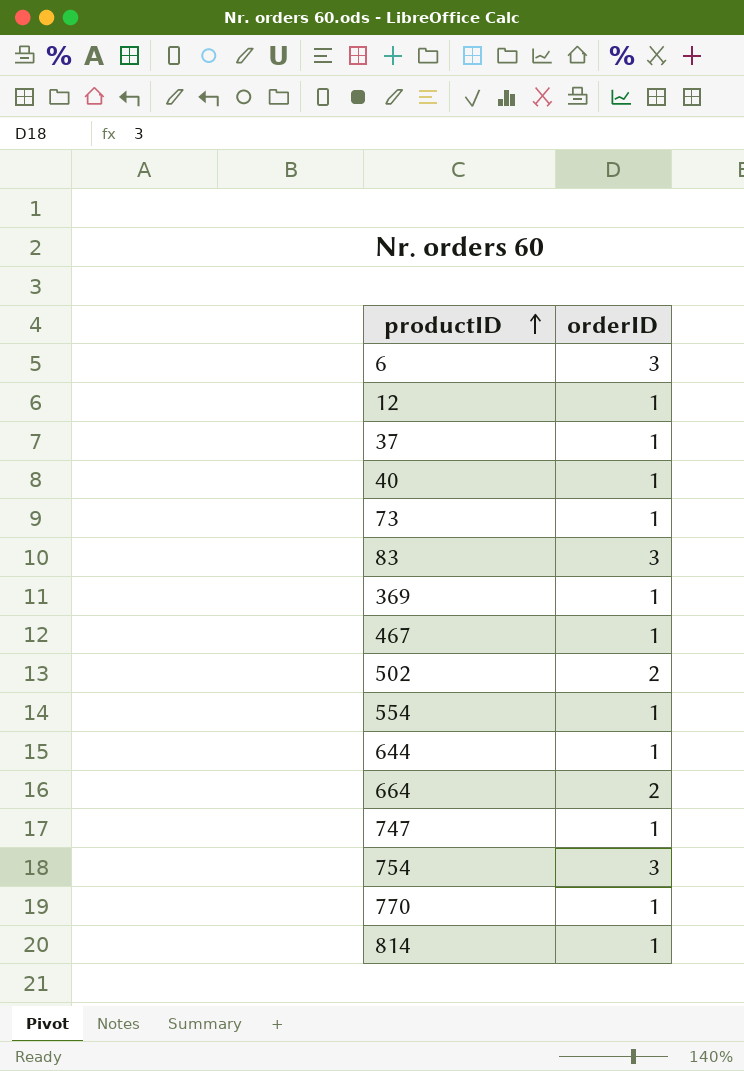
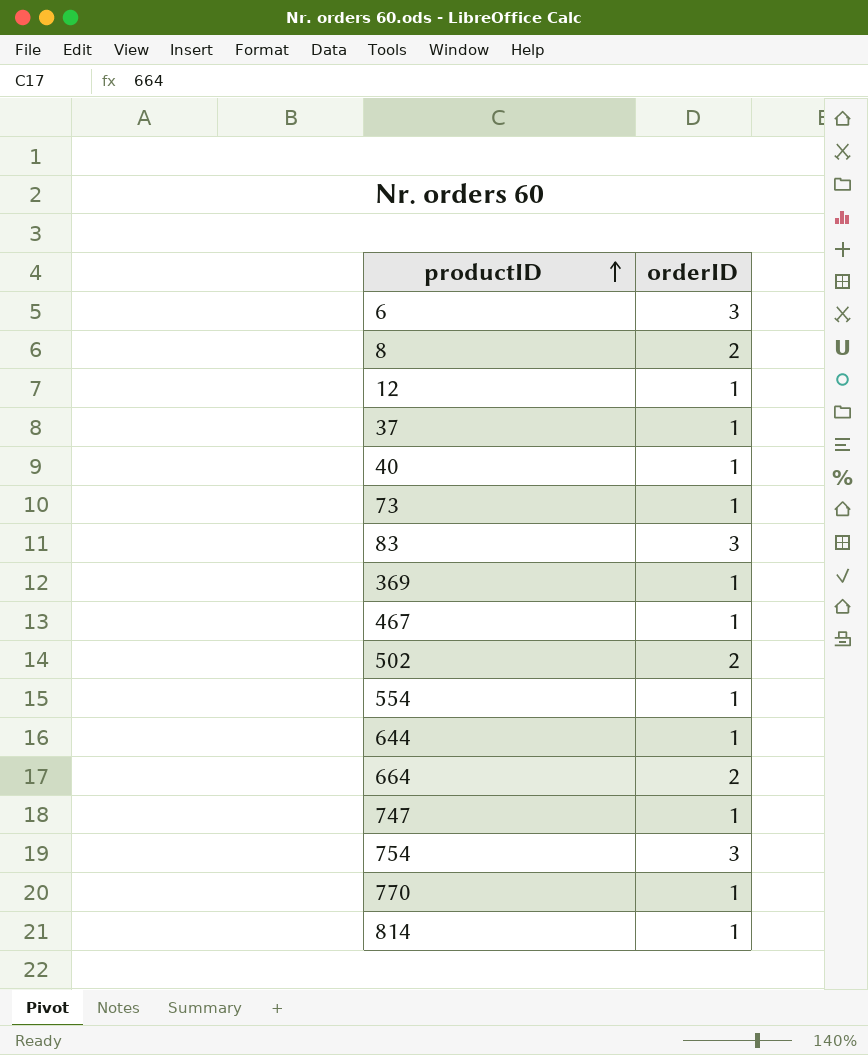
row 8: none -> 2

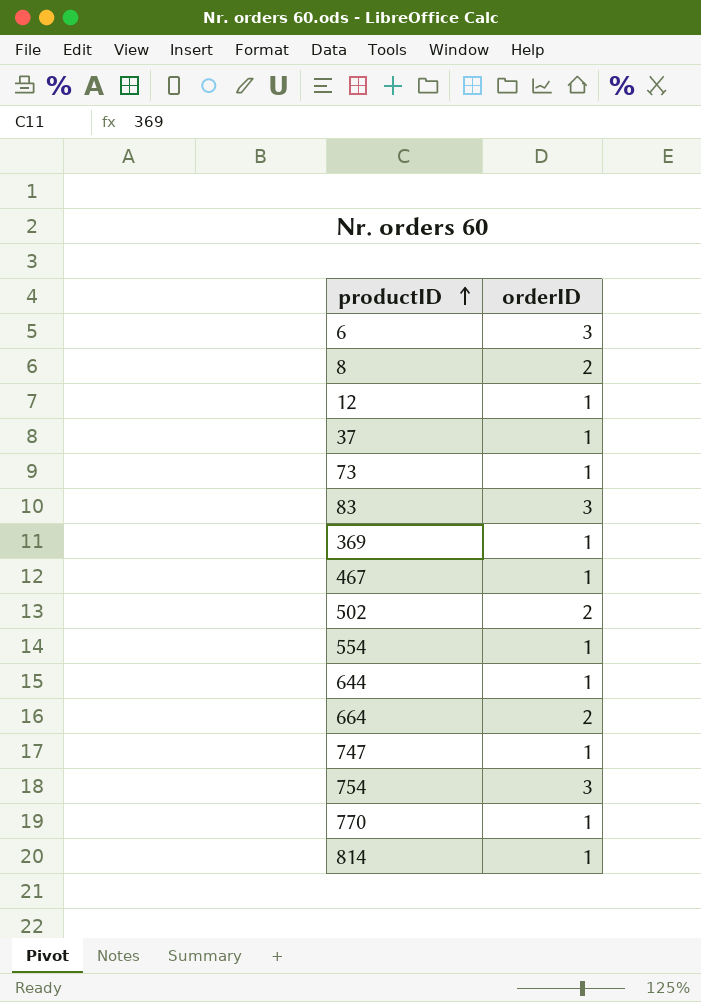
row 40: 1 -> none

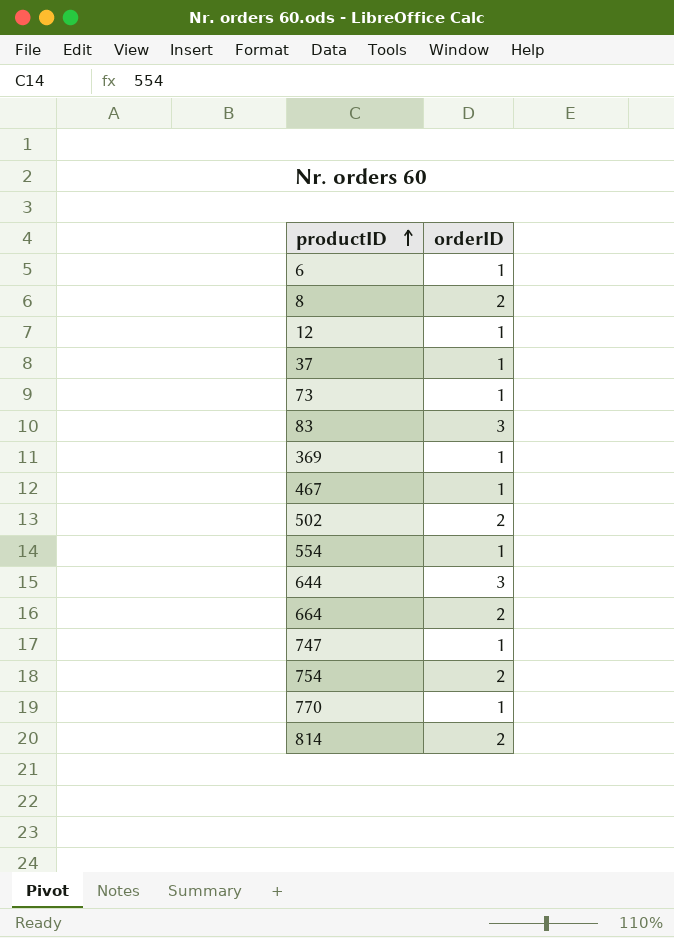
6 | orderID: 3 -> 1
644 | orderID: 1 -> 3
754 | orderID: 3 -> 2
814 | orderID: 1 -> 2

